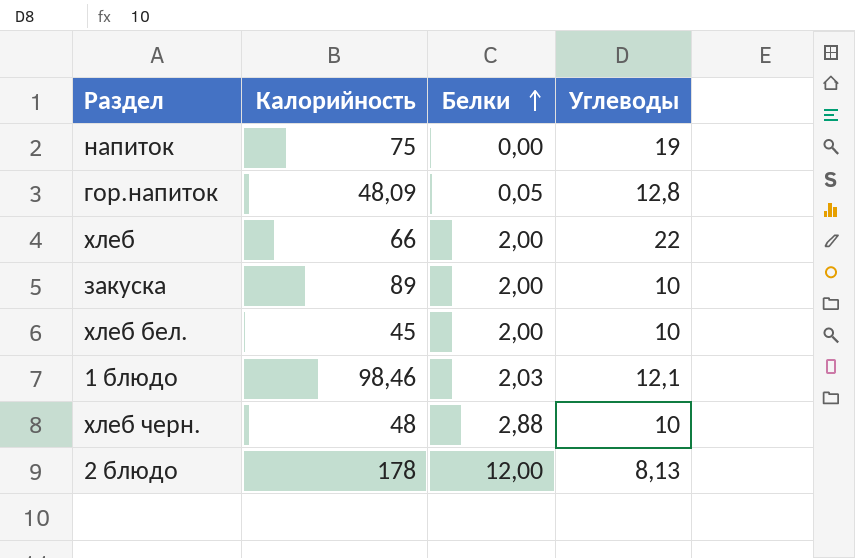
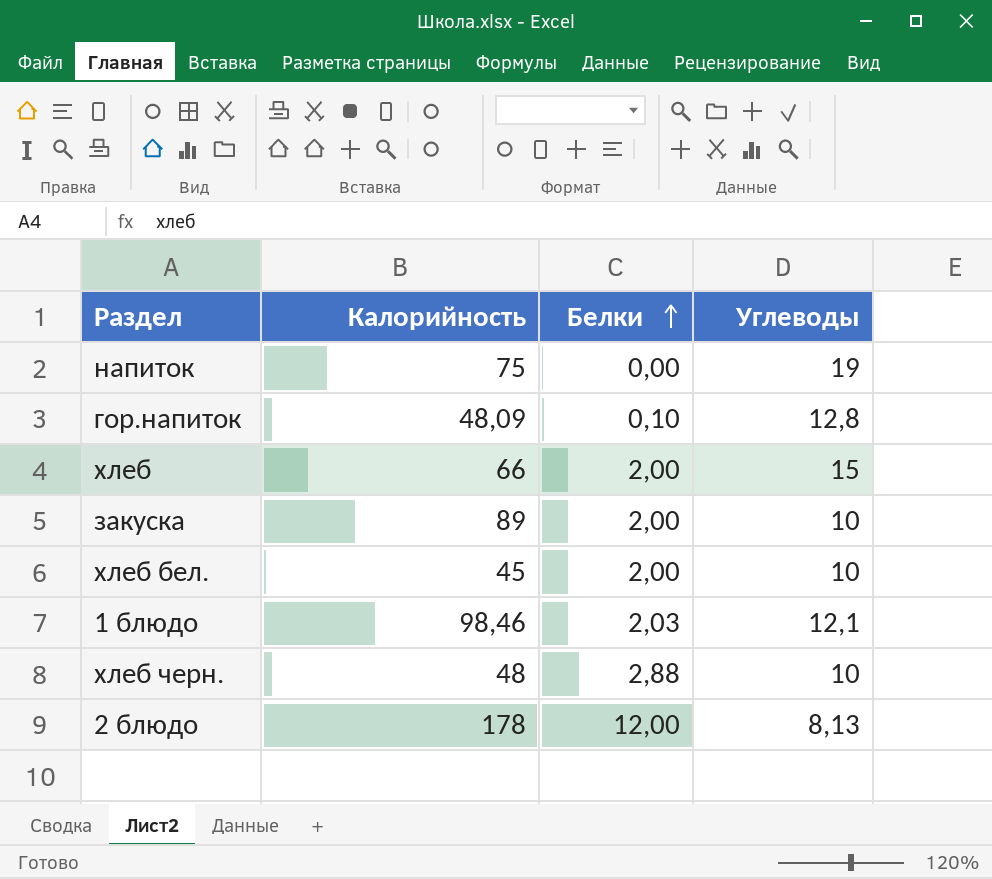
гор.напиток | Белки: 0,05 -> 0,10
хлеб | Углеводы: 22 -> 15

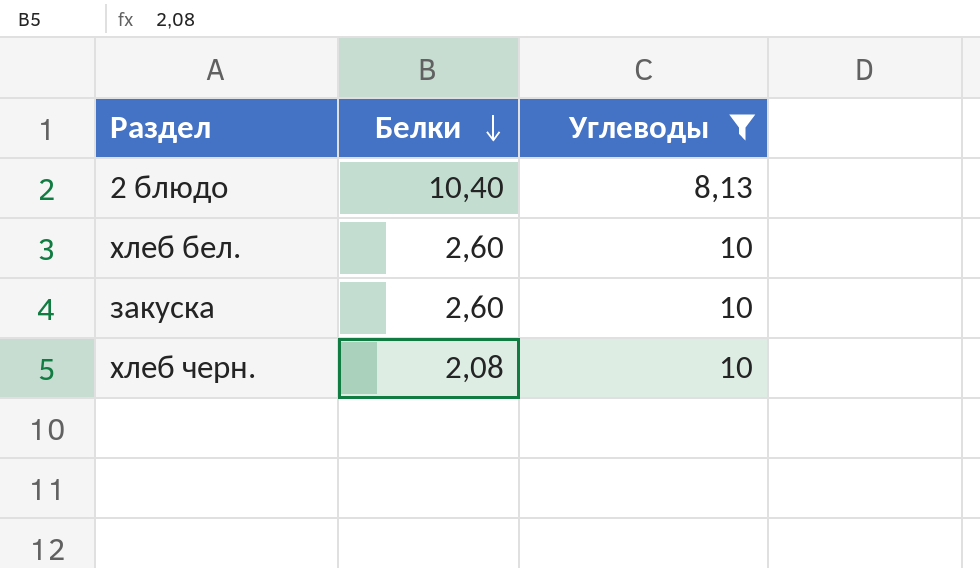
filter: none -> Углеводы <= 10
row order: Белки ascending -> Белки descending
column Калорийность | position: 2 -> none
2 блюдо | Белки: 12,00 -> 10,40
хлеб бел. | Белки: 2,00 -> 2,60
закуска | Белки: 2,00 -> 2,60
хлеб черн. | Белки: 2,88 -> 2,08

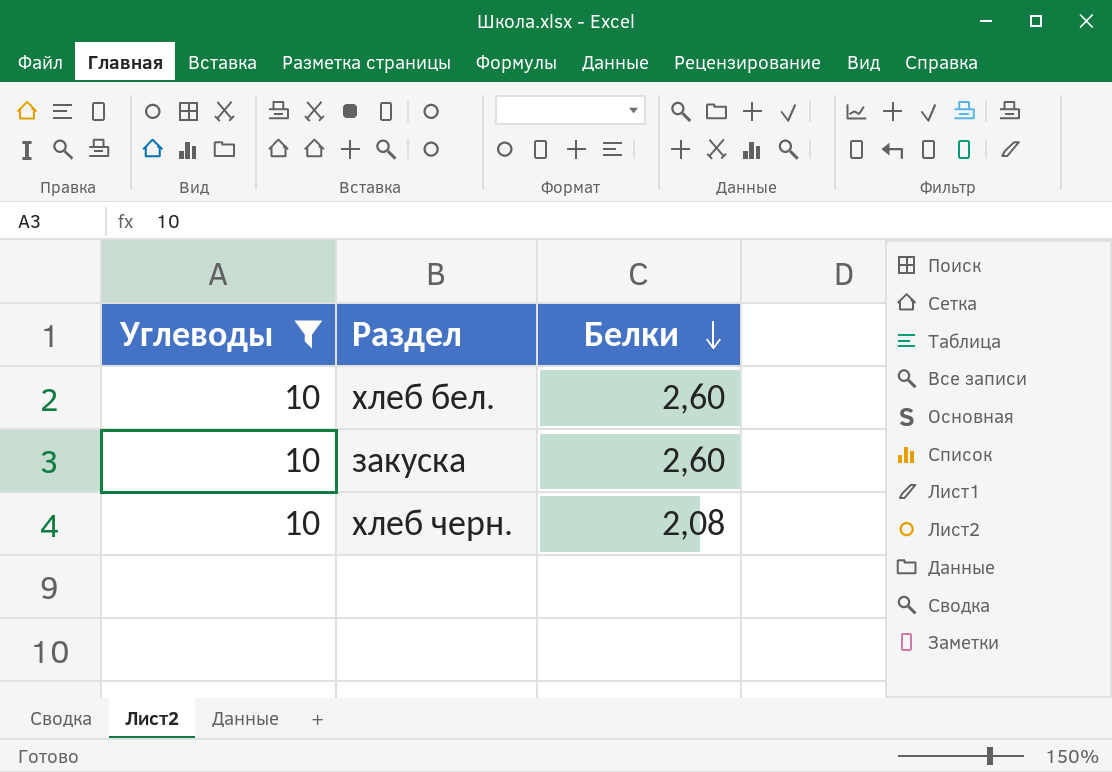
column Углеводы | position: 3 -> 1
row 2 блюдо: 10,40 | 8,13 -> none

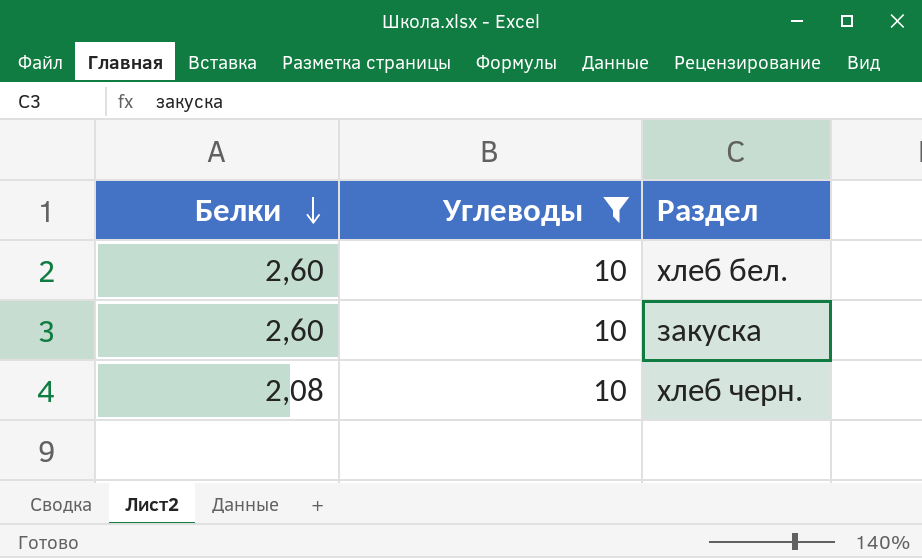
column Белки | position: 3 -> 1

